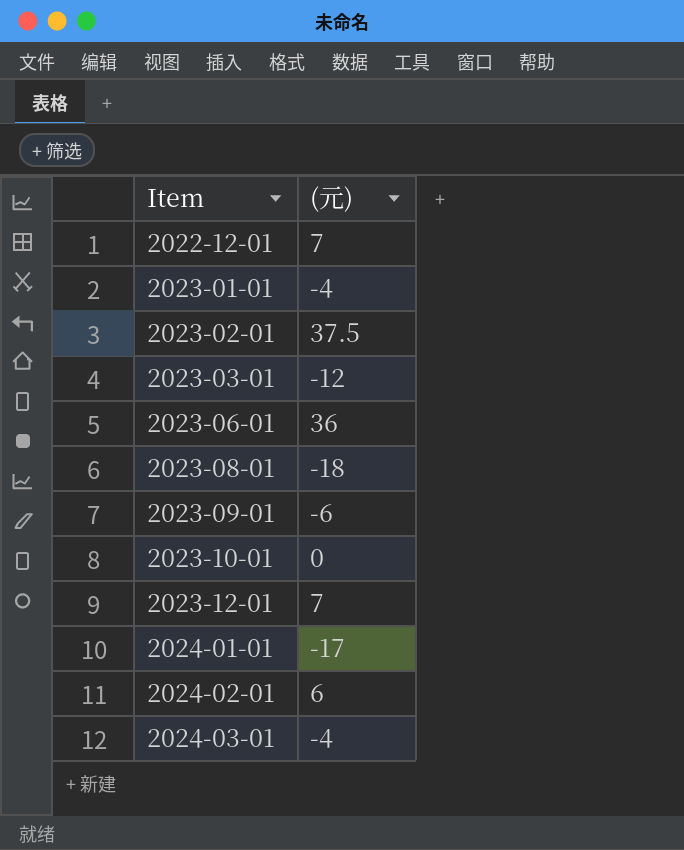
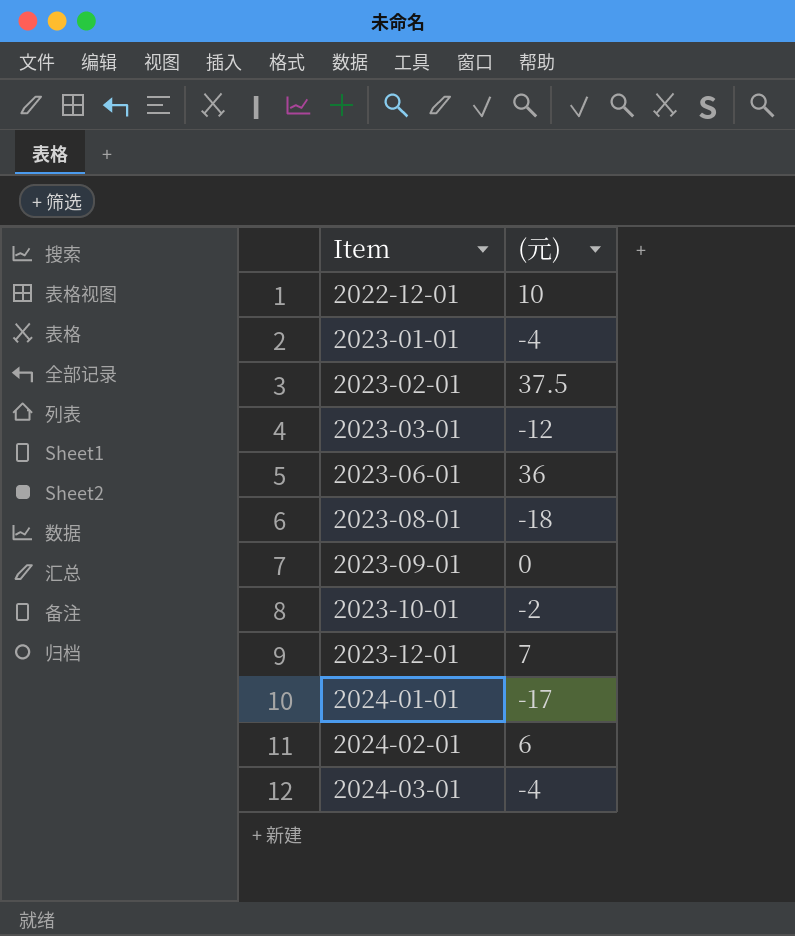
2022-12-01 | (元): 7 -> 10
2023-09-01 | (元): -6 -> 0
2023-10-01 | (元): 0 -> -2

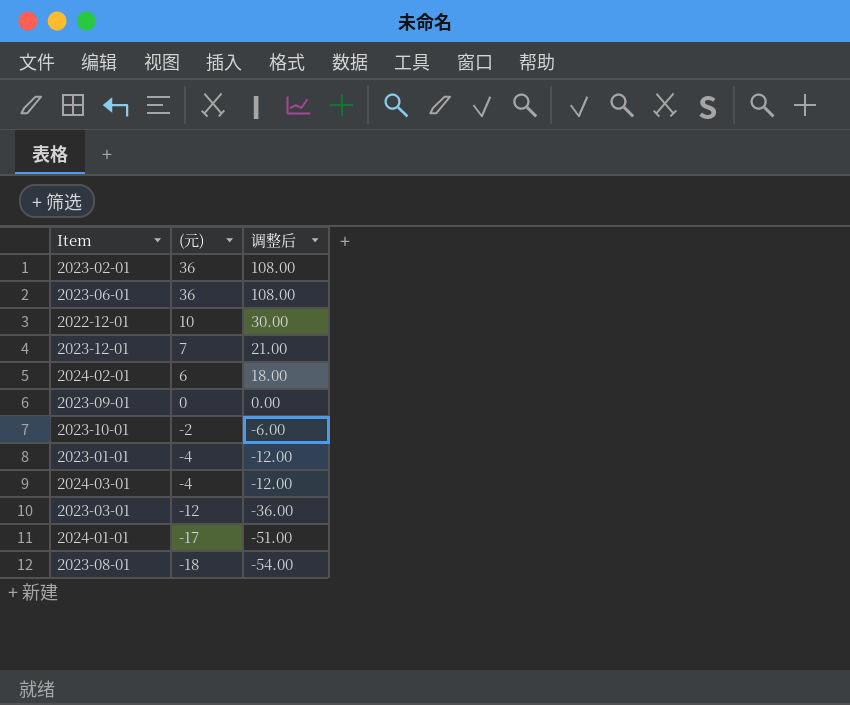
row order: Item ascending -> (元) descending
column 调整后 | formula: none -> [(元)] * 3
2023-02-01 | (元): 37.5 -> 36

